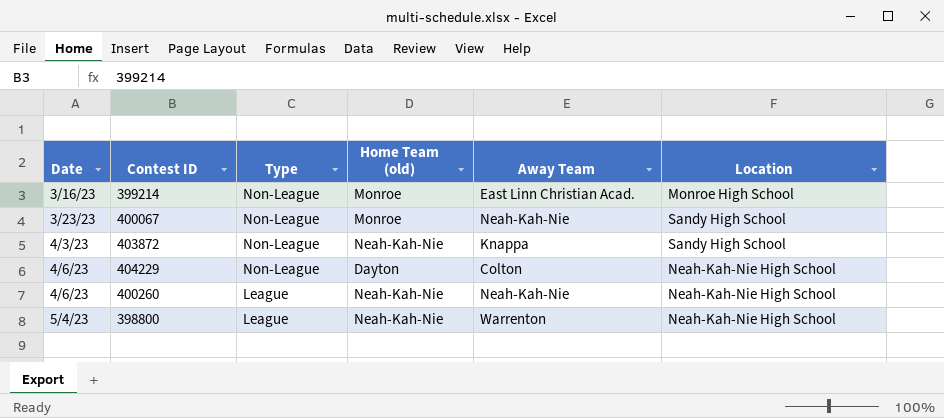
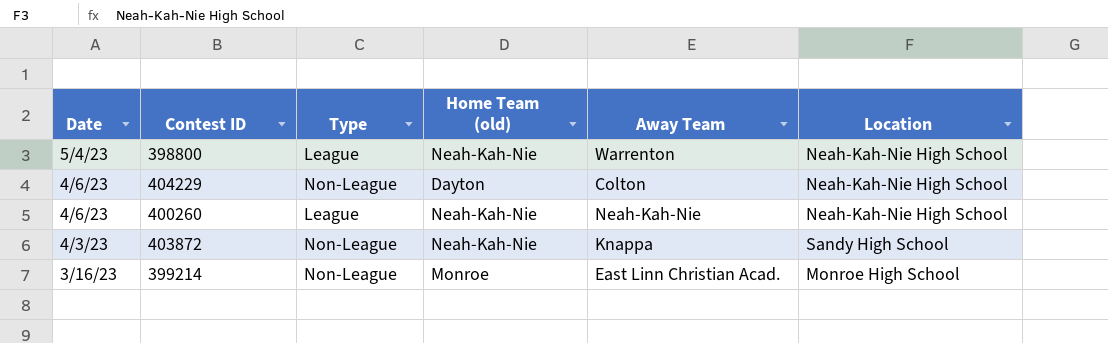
row order: Date ascending -> Date descending
row 400067: 3/23/23 | Non-League | Monroe | Neah-Kah-Nie | Sandy High School -> none

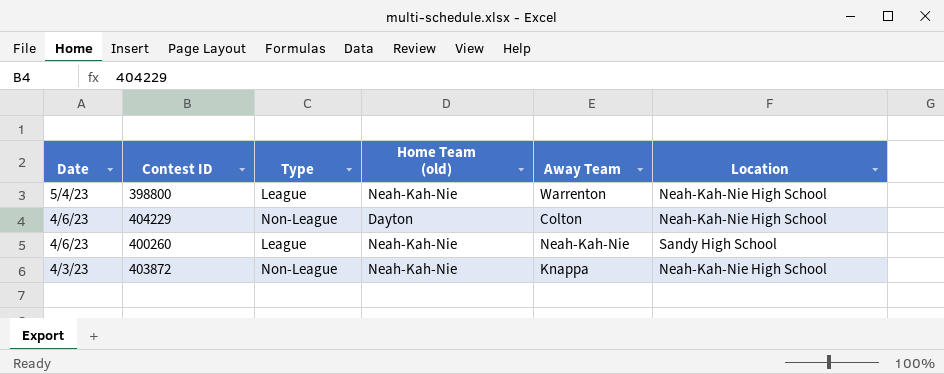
row 399214: 3/16/23 | Non-League | Monroe | East Linn Christian Acad. | Monroe High School -> none
400260 | Location: Neah-Kah-Nie High School -> Sandy High School
403872 | Location: Sandy High School -> Neah-Kah-Nie High School

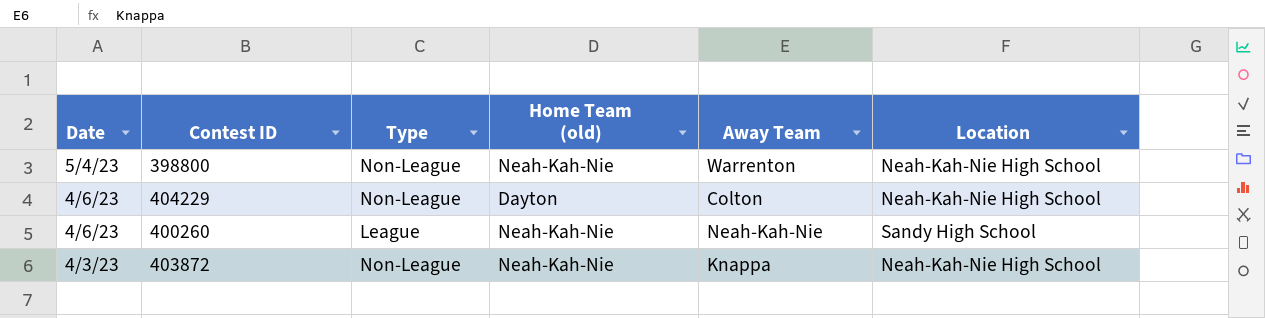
398800 | Type: League -> Non-League

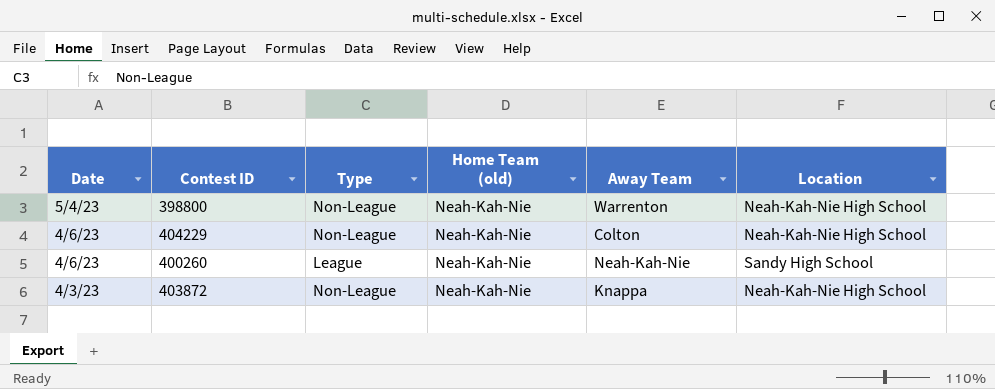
404229 | Home Team (old): Dayton -> Neah-Kah-Nie

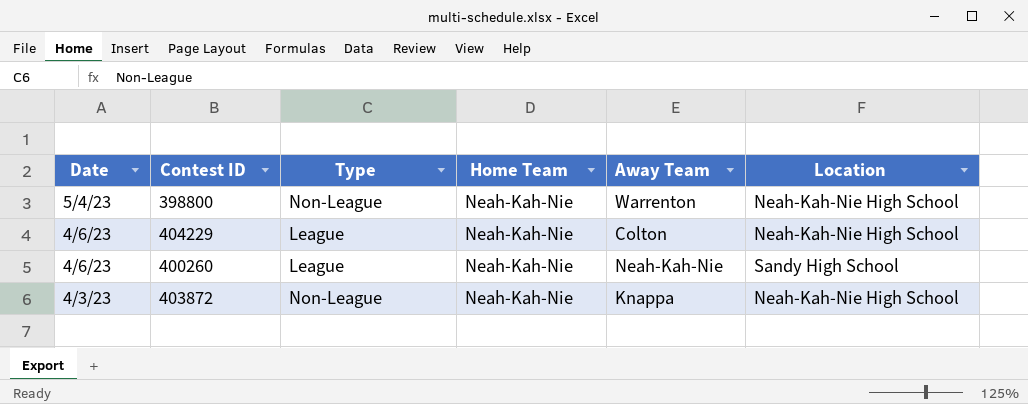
column name: Home Team (old) -> Home Team
404229 | Type: Non-League -> League

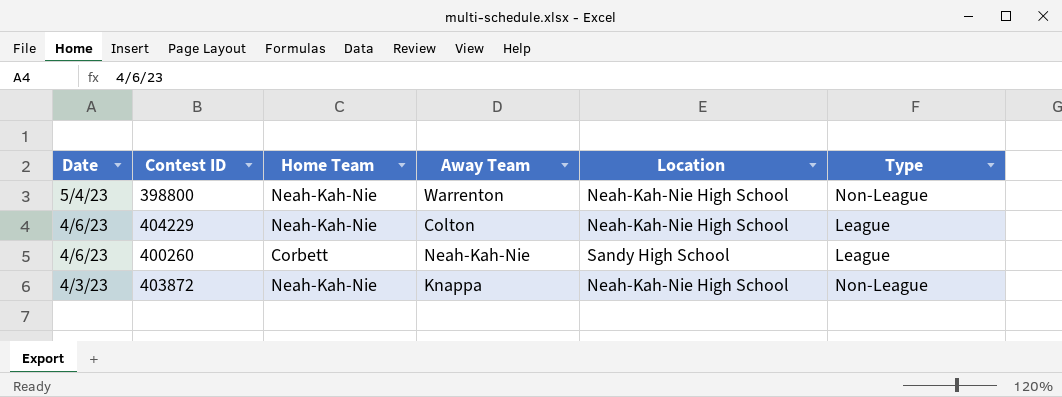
column Type | position: 3 -> 6
400260 | Home Team: Neah-Kah-Nie -> Corbett

